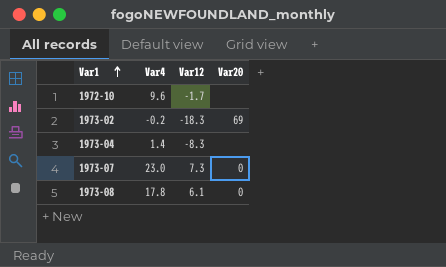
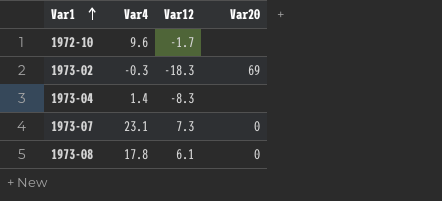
1973-02 | Var4: -0.2 -> -0.3
1973-07 | Var4: 23.0 -> 23.1

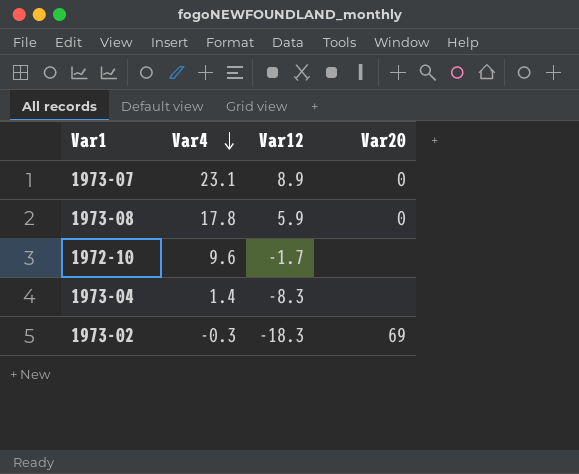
row order: Var1 ascending -> Var4 descending
1973-07 | Var12: 7.3 -> 8.9
1973-08 | Var12: 6.1 -> 5.9

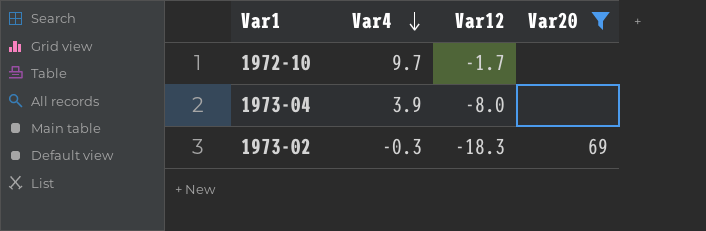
filter: none -> Var20 != 0
1972-10 | Var4: 9.6 -> 9.7
1973-04 | Var4: 1.4 -> 3.9
1973-04 | Var12: -8.3 -> -8.0

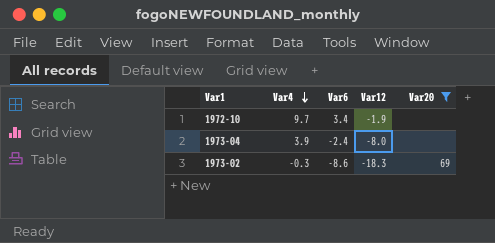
column Var6 | position: none -> 3
1972-10 | Var12: -1.7 -> -1.9

